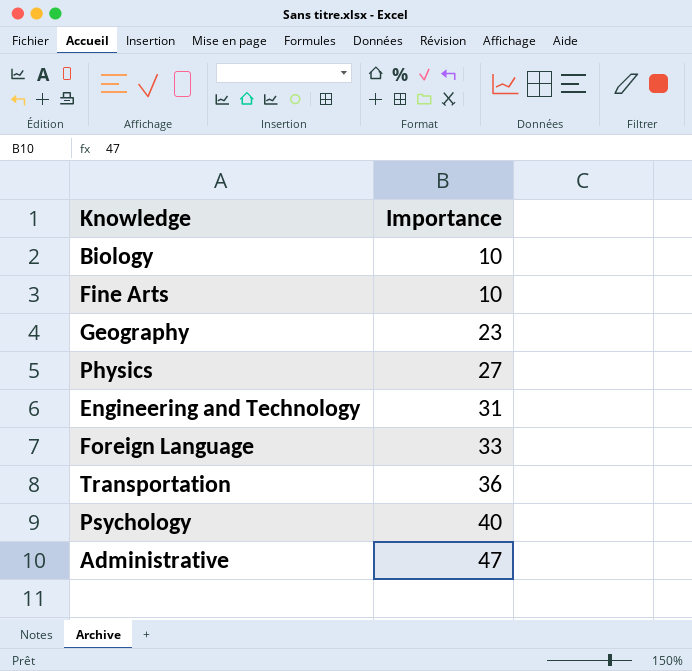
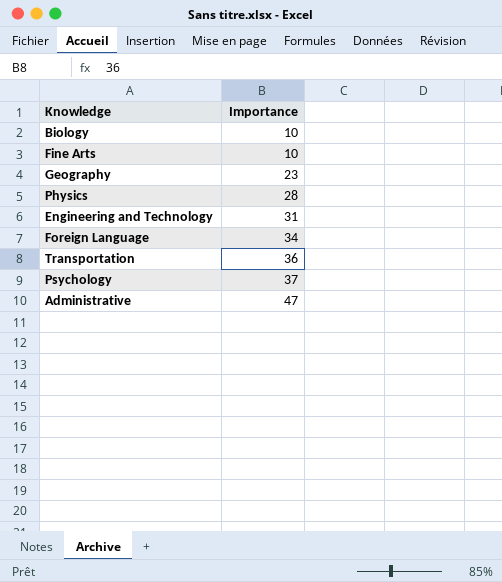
Physics | Importance: 27 -> 28
Foreign Language | Importance: 33 -> 34
Psychology | Importance: 40 -> 37

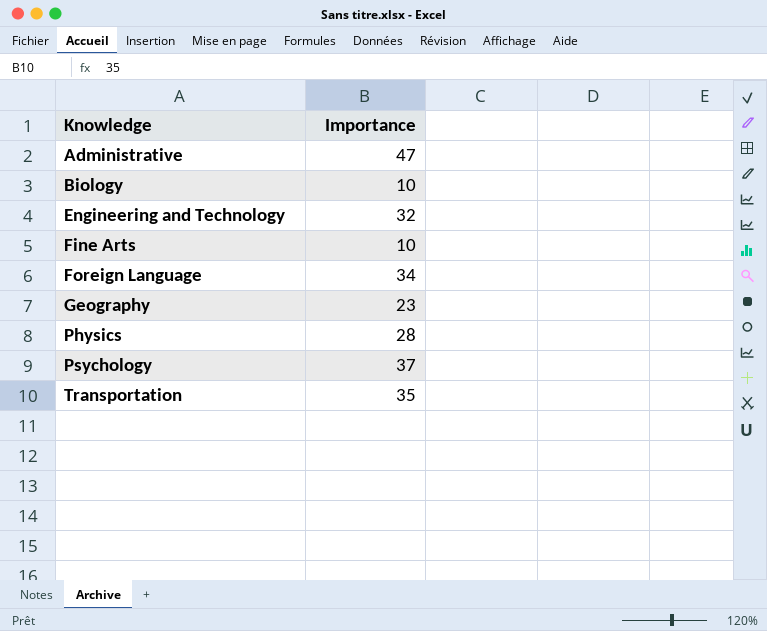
row order: Importance ascending -> Knowledge ascending
Engineering and Technology | Importance: 31 -> 32
Transportation | Importance: 36 -> 35

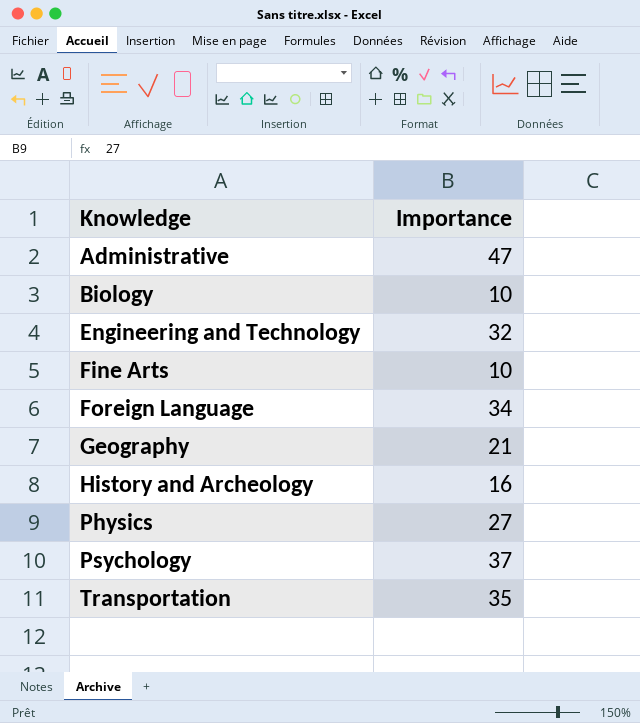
Geography | Importance: 23 -> 21
row History and Archeology: none -> 16
Physics | Importance: 28 -> 27

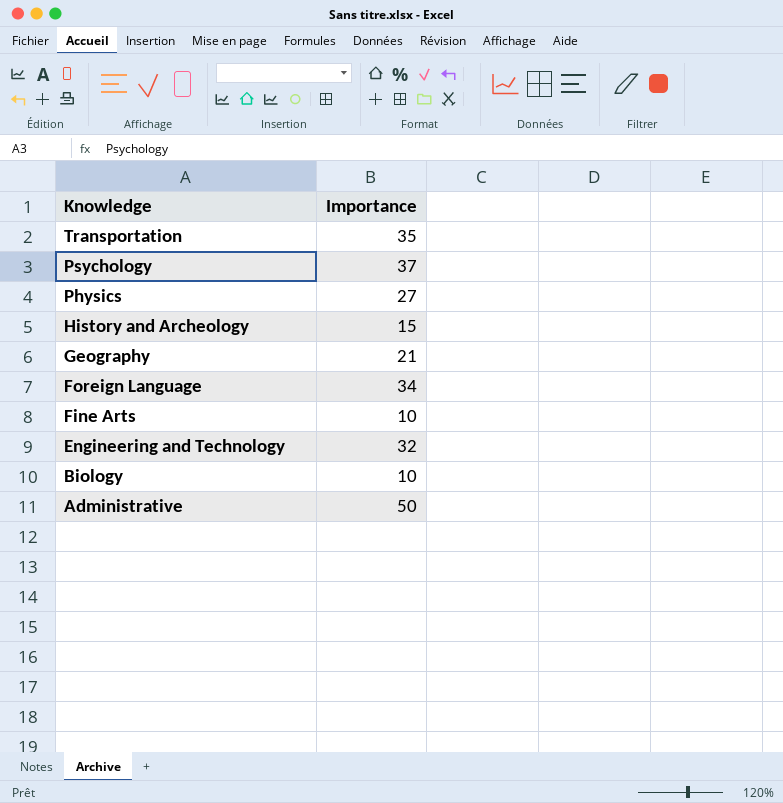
row order: Knowledge ascending -> Knowledge descending
History and Archeology | Importance: 16 -> 15
Administrative | Importance: 47 -> 50

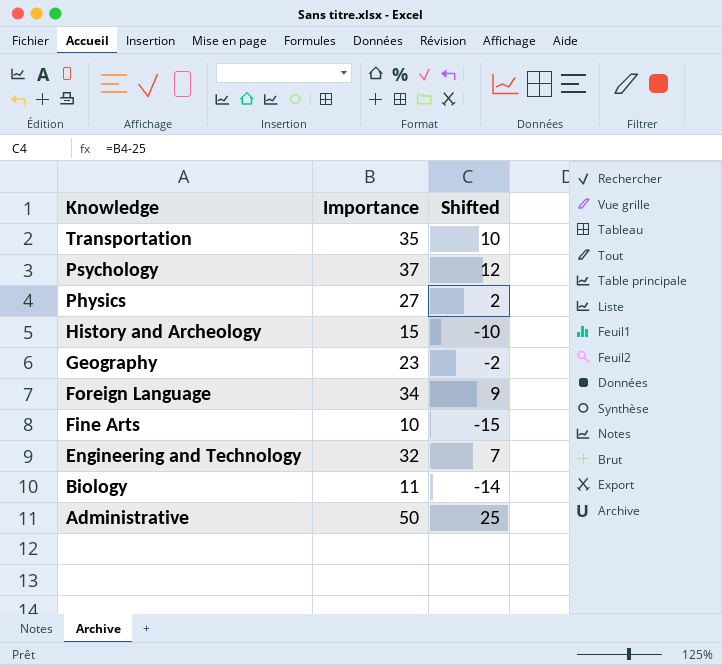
column Shifted | formula: none -> [Importance] - 25
Geography | Importance: 21 -> 23
Biology | Importance: 10 -> 11

